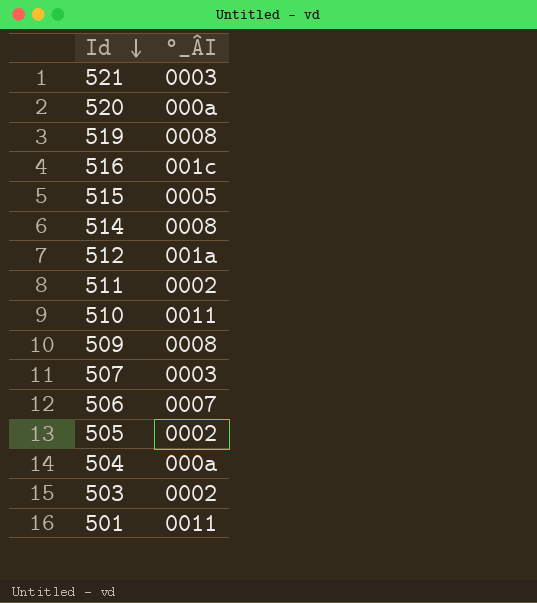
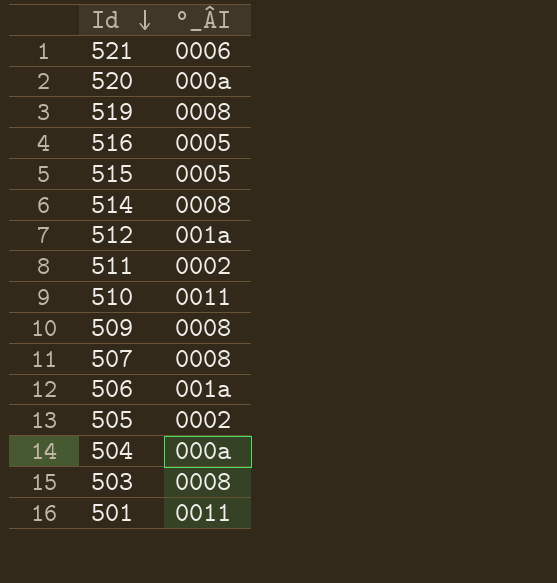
521 | °_ÂI: 0003 -> 0006
516 | °_ÂI: 001c -> 0005
507 | °_ÂI: 0003 -> 0008
506 | °_ÂI: 0007 -> 001a
503 | °_ÂI: 0002 -> 0008

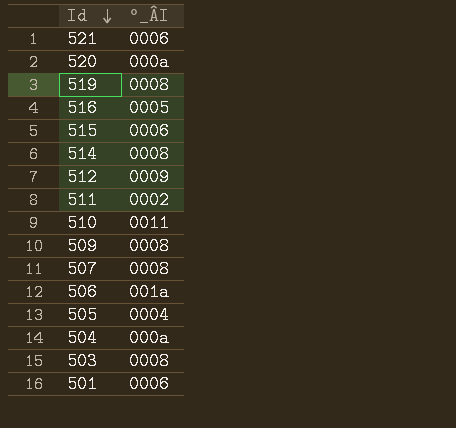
515 | °_ÂI: 0005 -> 0006
512 | °_ÂI: 001a -> 0009
505 | °_ÂI: 0002 -> 0004
501 | °_ÂI: 0011 -> 0006

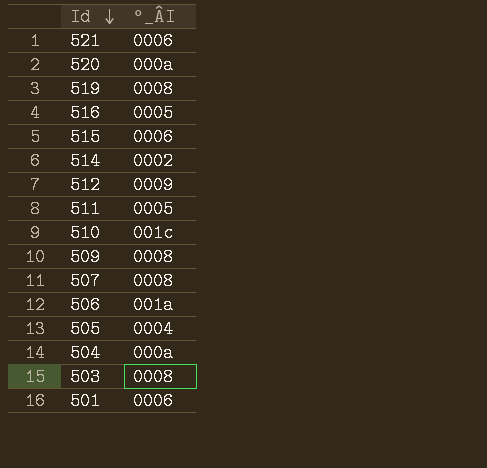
514 | °_ÂI: 0008 -> 0002
511 | °_ÂI: 0002 -> 0005
510 | °_ÂI: 0011 -> 001c

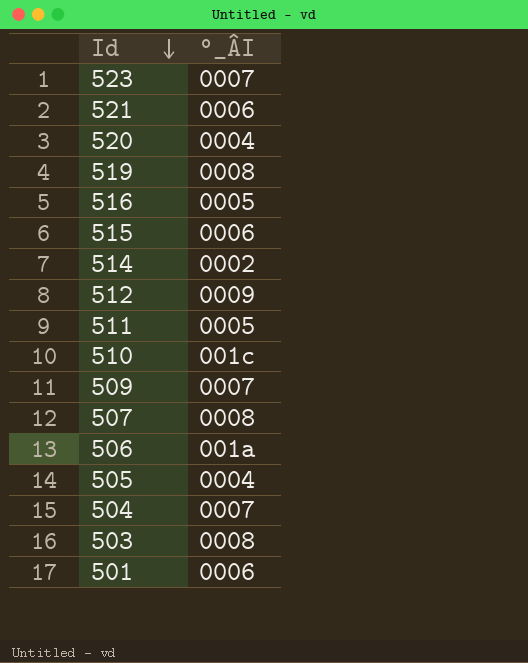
row 523: none -> 0007
520 | °_ÂI: 000a -> 0004
509 | °_ÂI: 0008 -> 0007
504 | °_ÂI: 000a -> 0007

